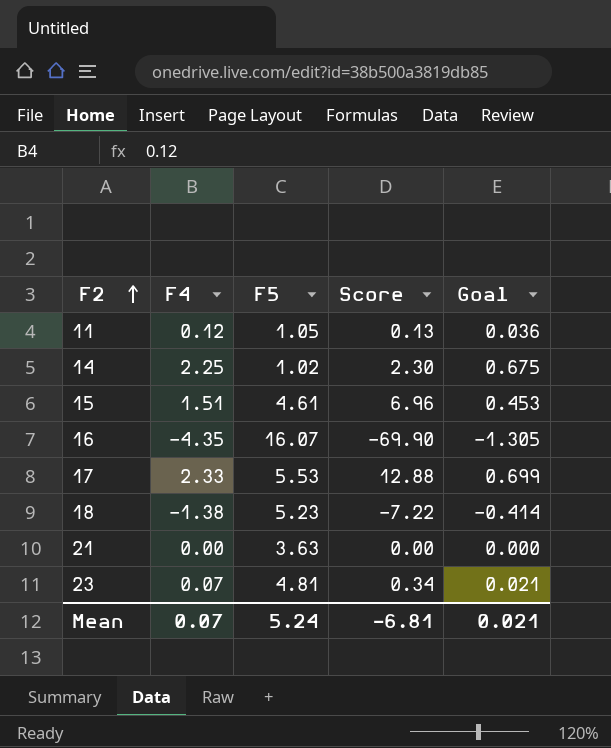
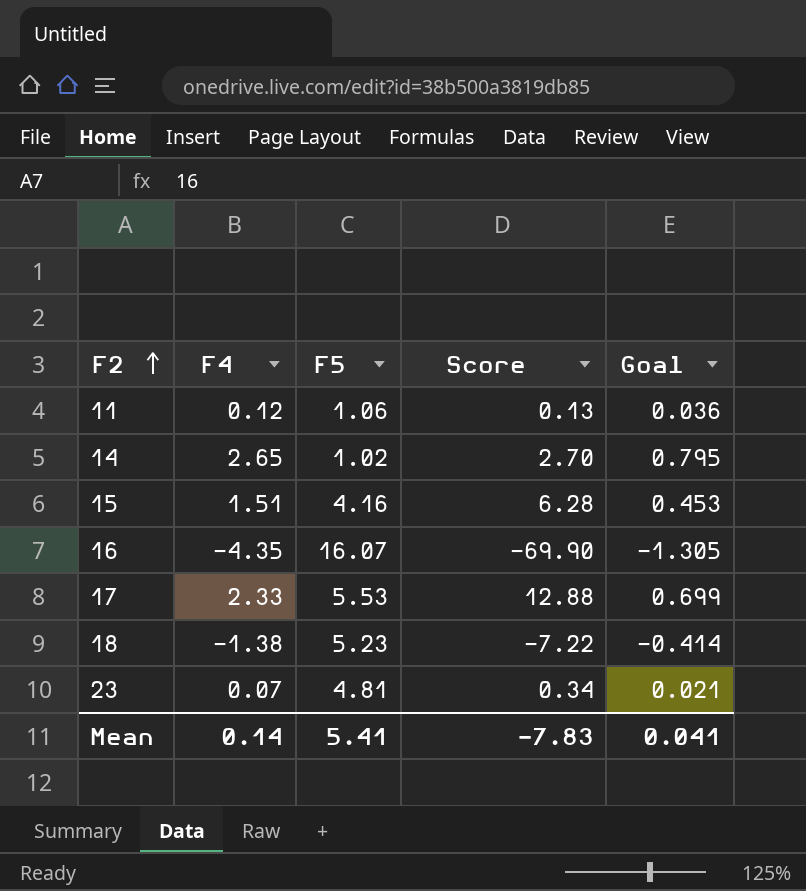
row 21: 0.00 | 3.63 | 0.00 | 0.000 -> none
11 | F5: 1.05 -> 1.06
14 | F4: 2.25 -> 2.65
14 | Score: 2.30 -> 2.70
14 | Goal: 0.675 -> 0.795
15 | F5: 4.61 -> 4.16
15 | Score: 6.96 -> 6.28
Mean | F4: 0.07 -> 0.14
Mean | F5: 5.24 -> 5.41
Mean | Score: -6.81 -> -7.83
Mean | Goal: 0.021 -> 0.041

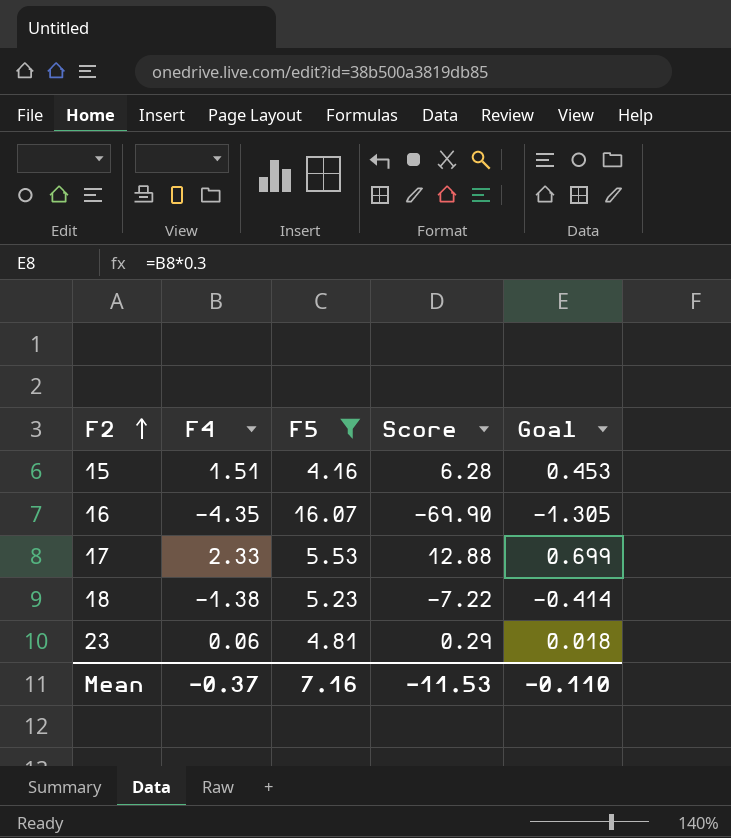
filter: none -> F5 >= 4.16
23 | F4: 0.07 -> 0.06
23 | Score: 0.34 -> 0.29
23 | Goal: 0.021 -> 0.018
Mean | F4: 0.14 -> -0.37
Mean | F5: 5.41 -> 7.16
Mean | Score: -7.83 -> -11.53
Mean | Goal: 0.041 -> -0.110

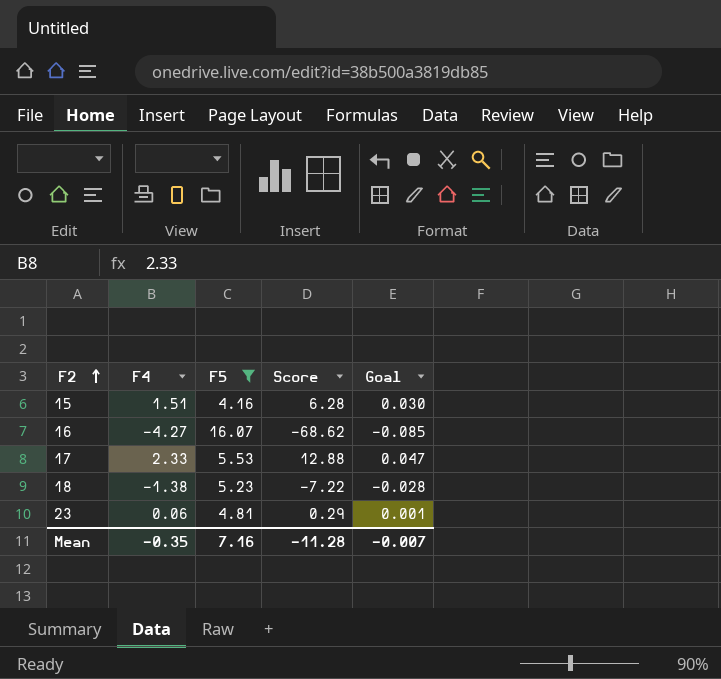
column Goal | formula: [F4] * 0.3 -> [F4] * 0.02
16 | F4: -4.35 -> -4.27
16 | Score: -69.90 -> -68.62
Mean | F4: -0.37 -> -0.35
Mean | Score: -11.53 -> -11.28
Mean | Goal: -0.110 -> -0.007

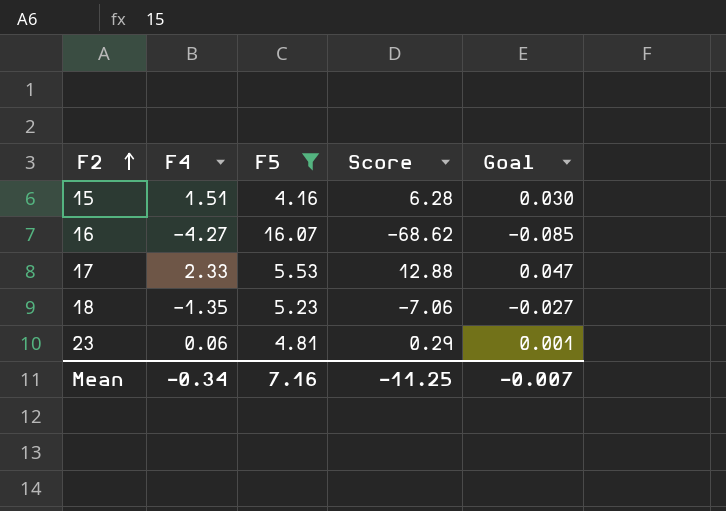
18 | F4: -1.38 -> -1.35
18 | Score: -7.22 -> -7.06
18 | Goal: -0.028 -> -0.027
Mean | F4: -0.35 -> -0.34
Mean | Score: -11.28 -> -11.25

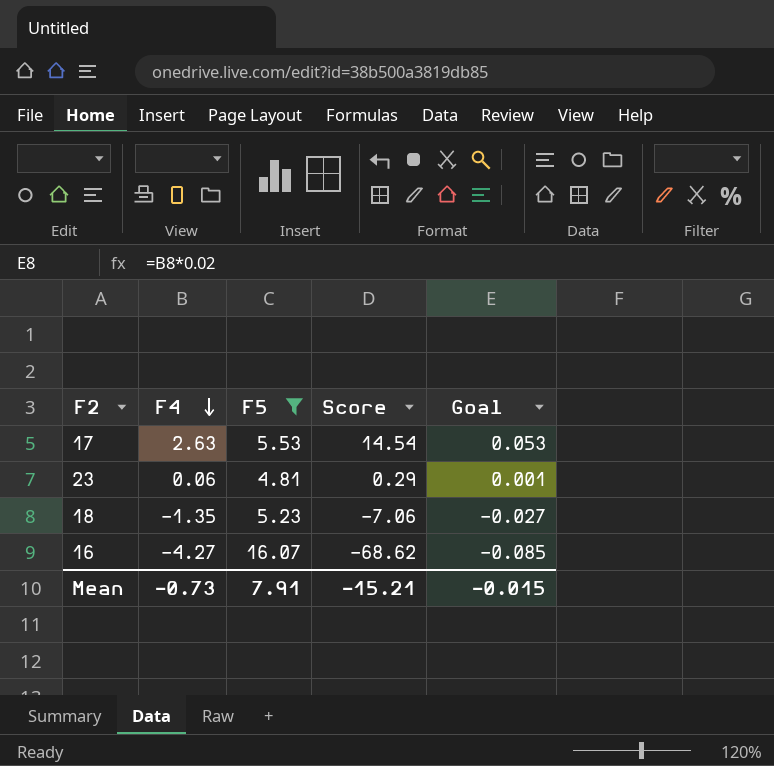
row order: F2 ascending -> F4 descending
row 15: 1.51 | 4.16 | 6.28 | 0.030 -> none
17 | F4: 2.33 -> 2.63
17 | Score: 12.88 -> 14.54
17 | Goal: 0.047 -> 0.053
Mean | F4: -0.34 -> -0.73
Mean | F5: 7.16 -> 7.91
Mean | Score: -11.25 -> -15.21
Mean | Goal: -0.007 -> -0.015

